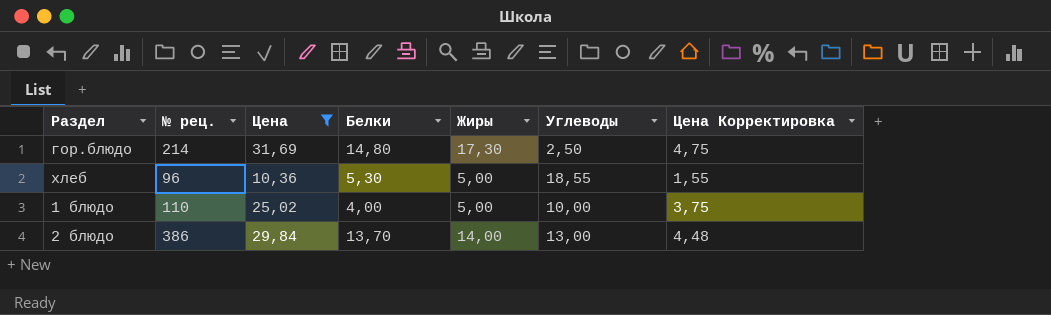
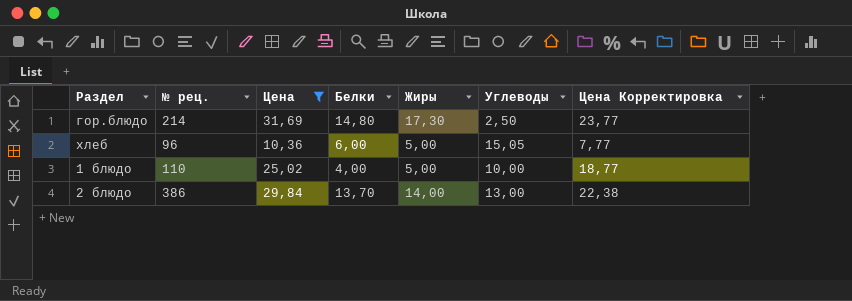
column Цена Корректировка | formula: [Цена] * 0,15 -> [Цена] * 0,75
хлеб | Белки: 5,30 -> 6,00
хлеб | Углеводы: 18,55 -> 15,05

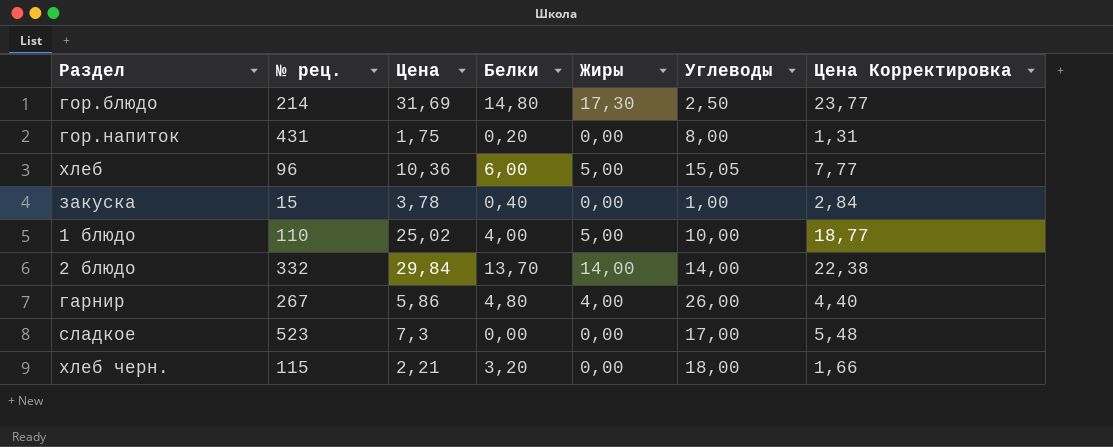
filter: Цена >= 10,36 -> none
2 блюдо | № рец.: 386 -> 332
2 блюдо | Углеводы: 13,00 -> 14,00

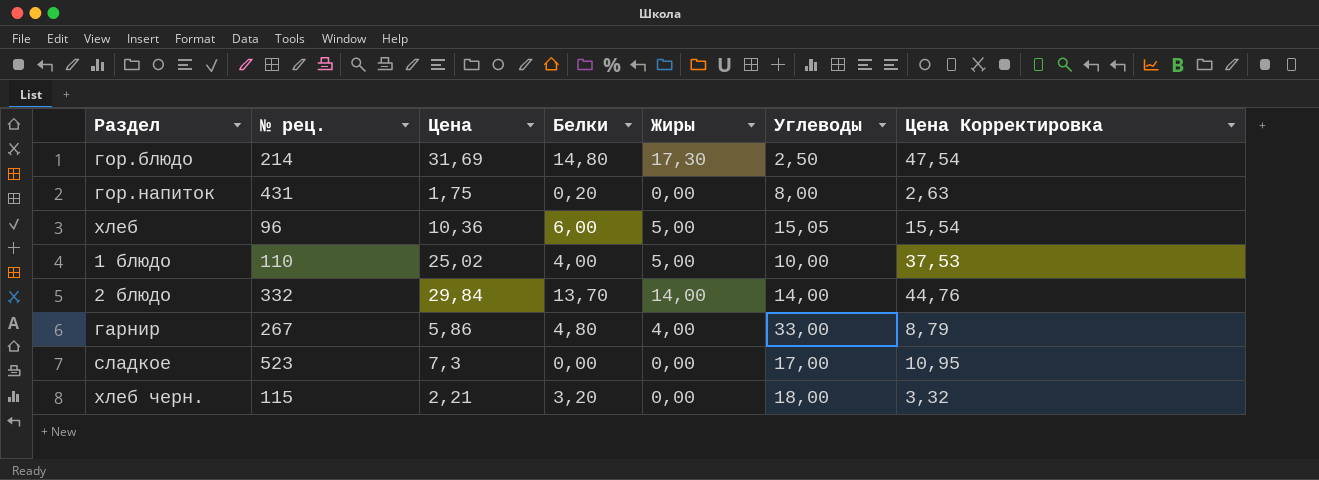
column Цена Корректировка | formula: [Цена] * 0,75 -> [Цена] * 1,5
row закуска: 15 | 3,78 | 0,40 | 0,00 | 1,00 | 2,84 -> none
гарнир | Углеводы: 26,00 -> 33,00

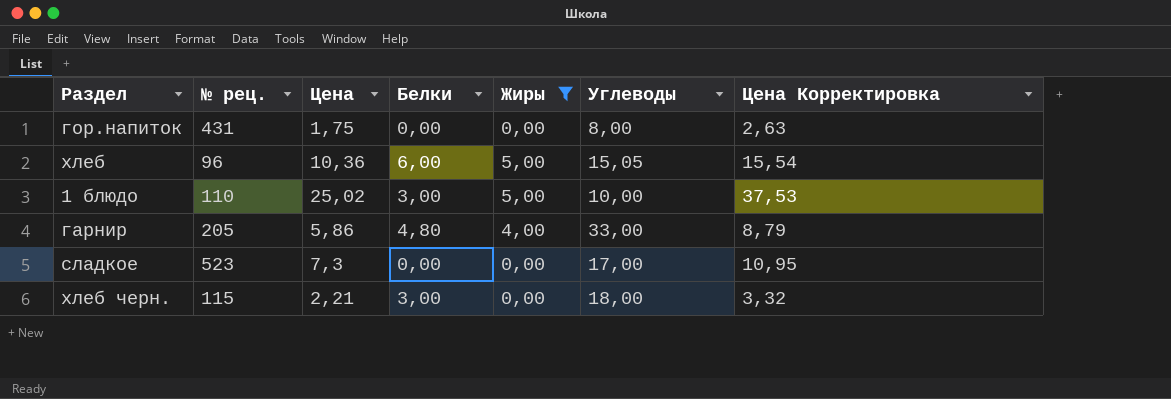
filter: none -> Жиры <= 5,00
гор.напиток | Белки: 0,20 -> 0,00
1 блюдо | Белки: 4,00 -> 3,00
гарнир | № рец.: 267 -> 205
хлеб черн. | Белки: 3,20 -> 3,00

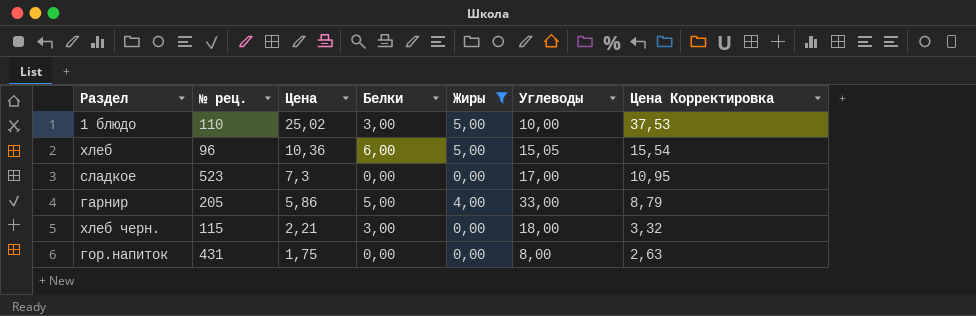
row order: none -> Цена descending
гарнир | Белки: 4,80 -> 5,00

